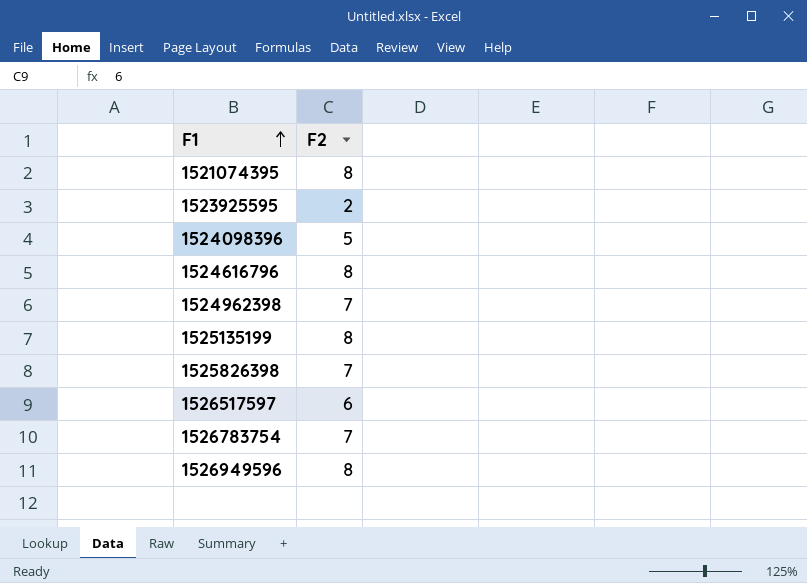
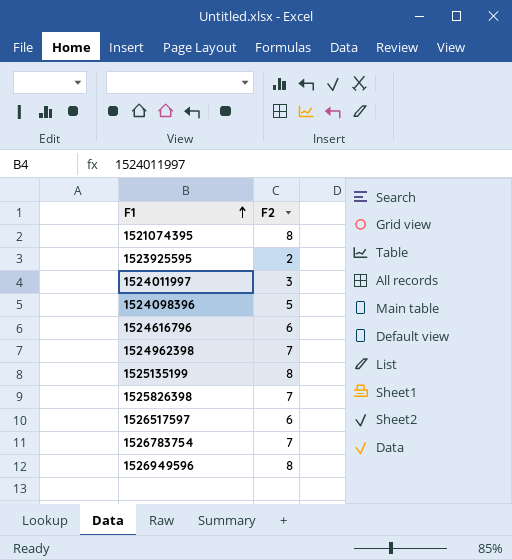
row 1524011997: none -> 3
1524616796 | F2: 8 -> 6

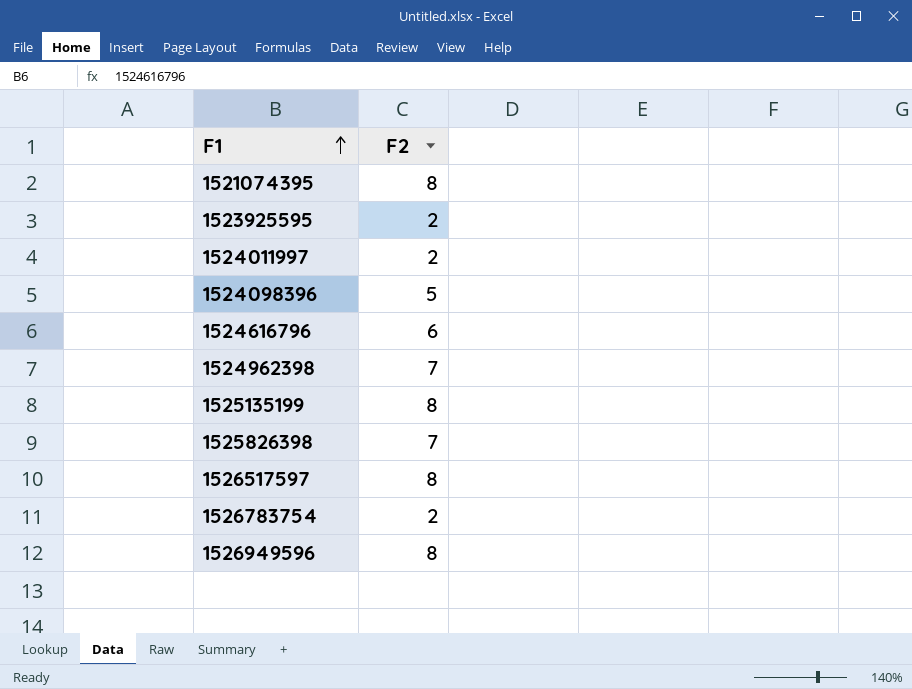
1524011997 | F2: 3 -> 2
1526517597 | F2: 6 -> 8
1526783754 | F2: 7 -> 2

